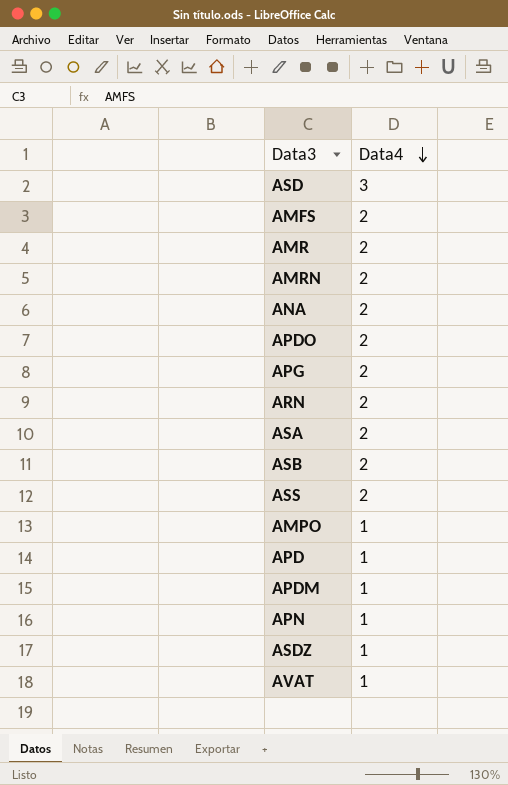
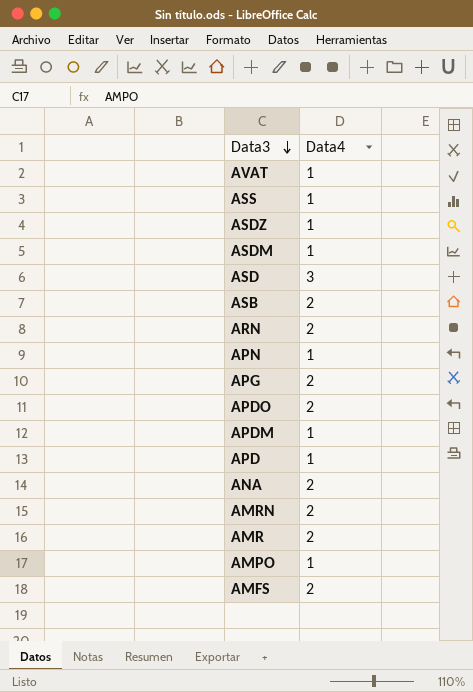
row order: Data4 descending -> Data3 descending
row ASA: 2 -> none
ASS | Data4: 2 -> 1
row ASDM: none -> 1

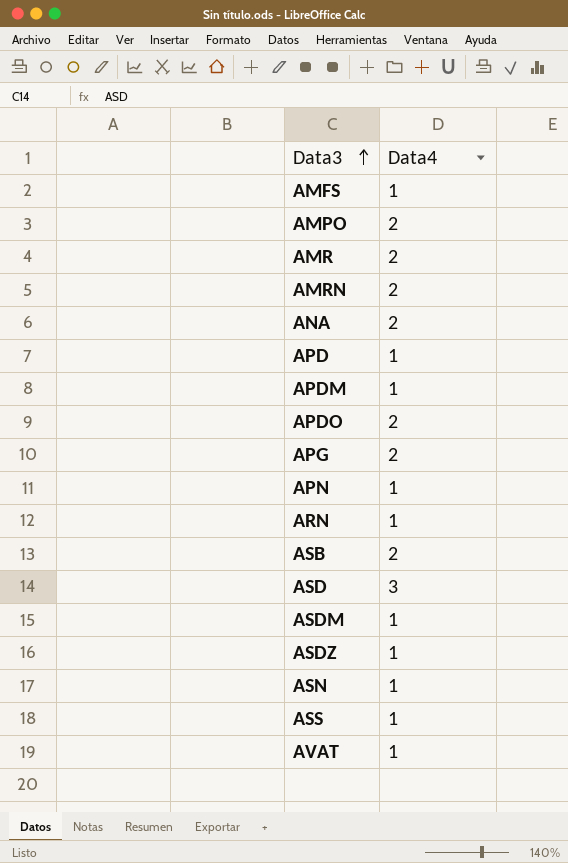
row order: Data3 descending -> Data3 ascending
AMFS | Data4: 2 -> 1
AMPO | Data4: 1 -> 2
ARN | Data4: 2 -> 1
row ASN: none -> 1

